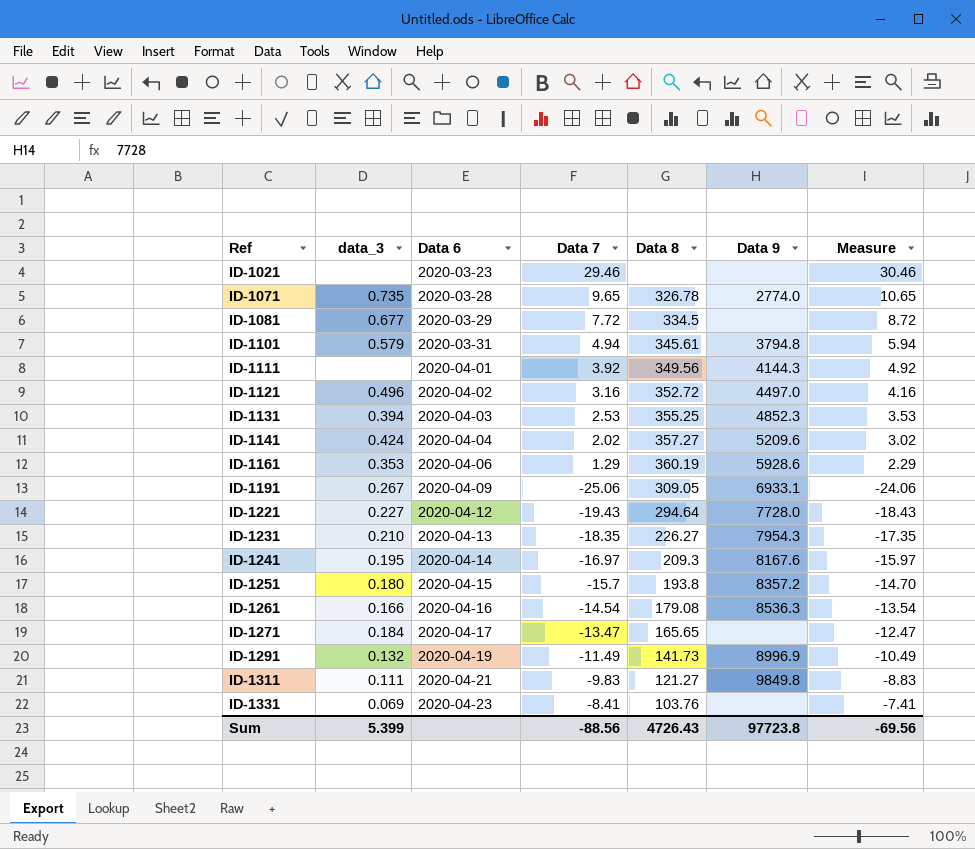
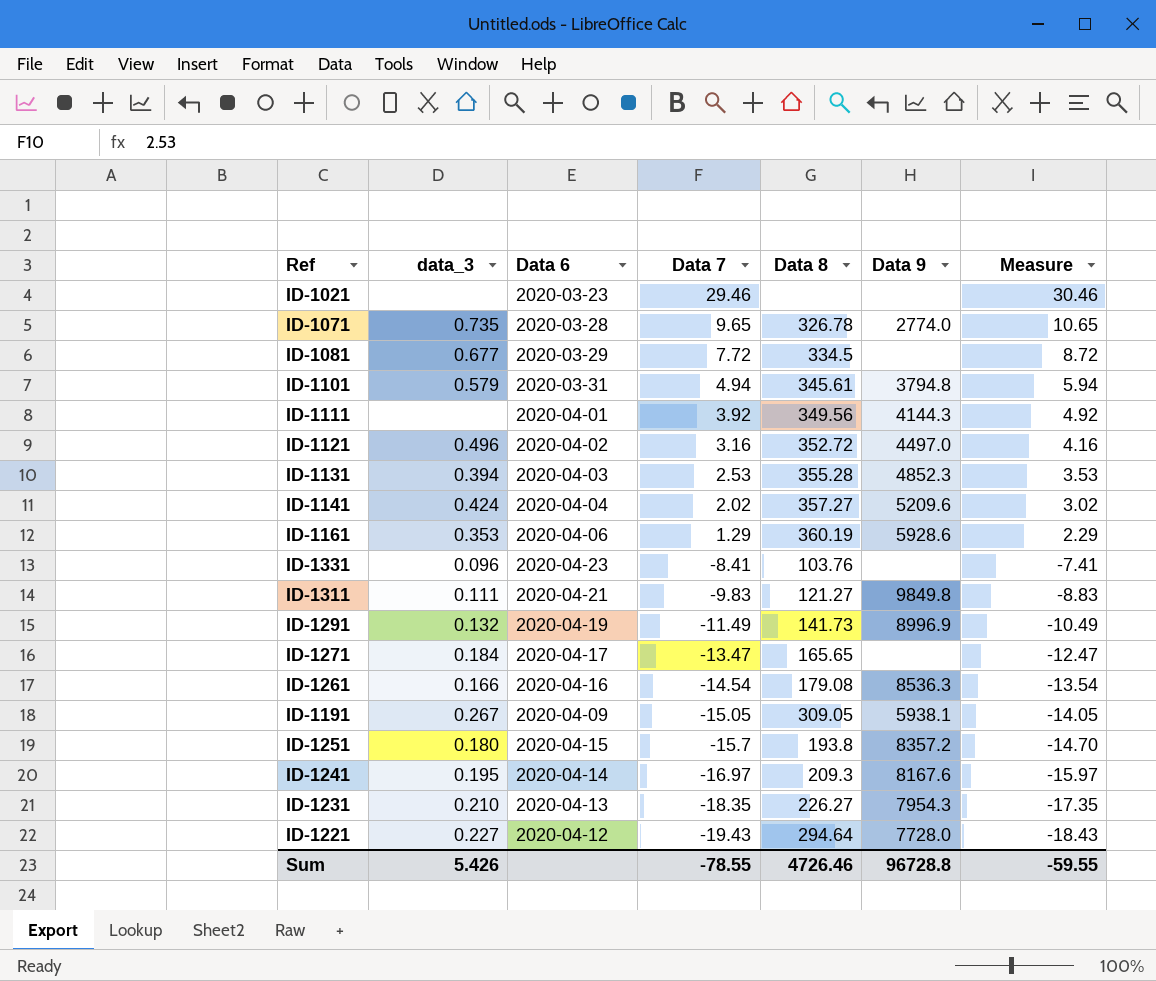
row order: Ref ascending -> Data 7 descending
ID-1131 | Data 8: 355.25 -> 355.28
ID-1331 | data_3: 0.069 -> 0.096
ID-1191 | Data 7: -25.06 -> -15.05
ID-1191 | Data 9: 6933.1 -> 5938.1
ID-1191 | Measure: -24.06 -> -14.05
Sum | data_3: 5.399 -> 5.426
Sum | Data 7: -88.56 -> -78.55
Sum | Data 8: 4726.43 -> 4726.46
Sum | Data 9: 97723.8 -> 96728.8
Sum | Measure: -69.56 -> -59.55

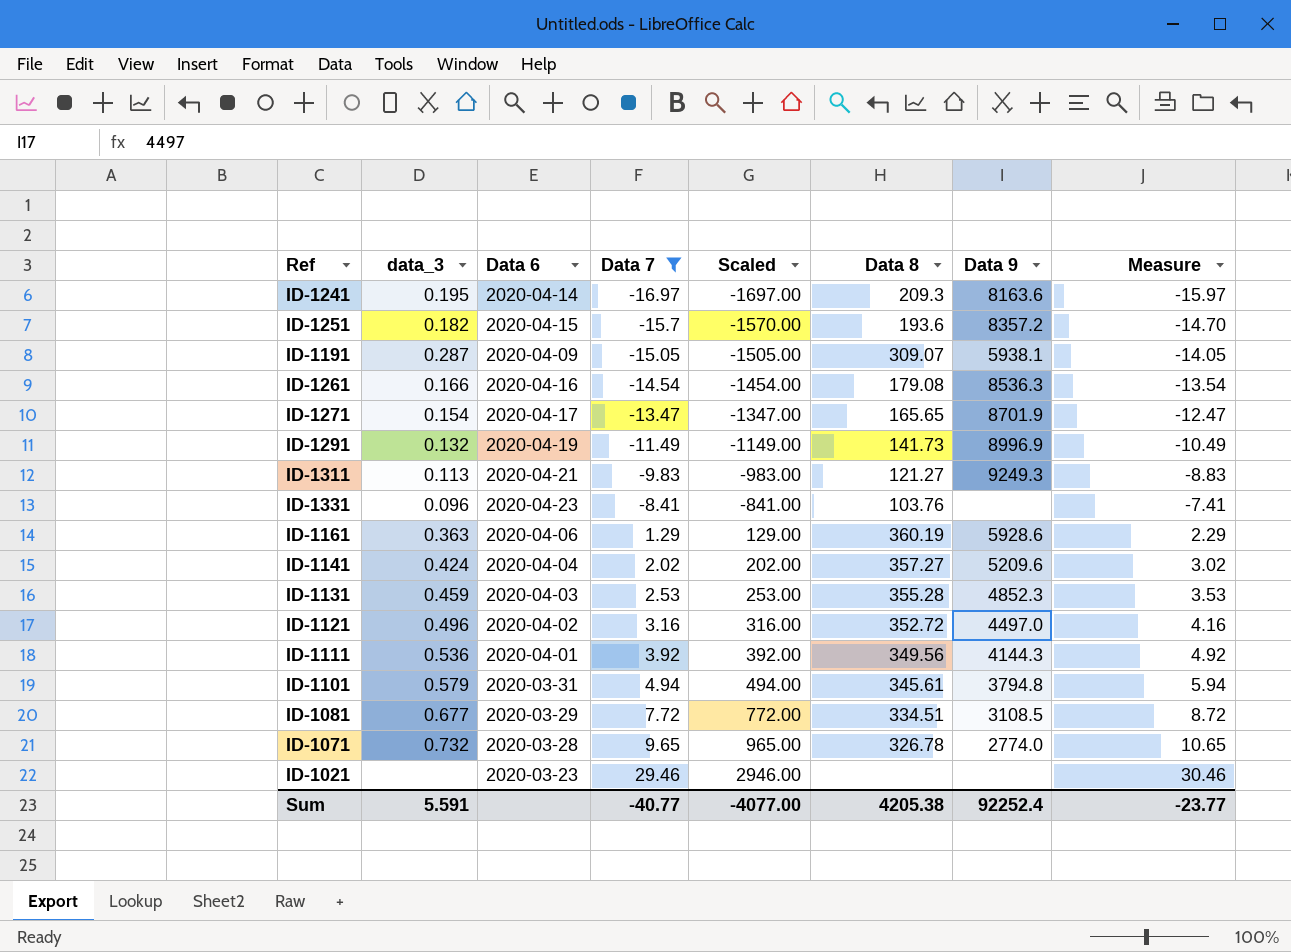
filter: none -> Data 7 >= -16.97
row order: Data 7 descending -> Data 7 ascending
column Scaled | formula: none -> [Data 7] * 100
ID-1241 | Data 9: 8167.6 -> 8163.6
ID-1251 | data_3: 0.180 -> 0.182
ID-1251 | Data 8: 193.8 -> 193.6
ID-1191 | data_3: 0.267 -> 0.287
ID-1191 | Data 8: 309.05 -> 309.07
ID-1271 | data_3: 0.184 -> 0.154
ID-1271 | Data 9: none -> 8701.9
ID-1311 | data_3: 0.111 -> 0.113
ID-1311 | Data 9: 9849.8 -> 9249.3
ID-1161 | data_3: 0.353 -> 0.363
ID-1131 | data_3: 0.394 -> 0.459
ID-1111 | data_3: none -> 0.536
ID-1081 | Data 8: 334.5 -> 334.51
ID-1081 | Data 9: none -> 3108.5
ID-1071 | data_3: 0.735 -> 0.732
Sum | data_3: 5.426 -> 5.591
Sum | Data 7: -78.55 -> -40.77
Sum | Data 8: 4726.46 -> 4205.38
Sum | Data 9: 96728.8 -> 92252.4
Sum | Measure: -59.55 -> -23.77

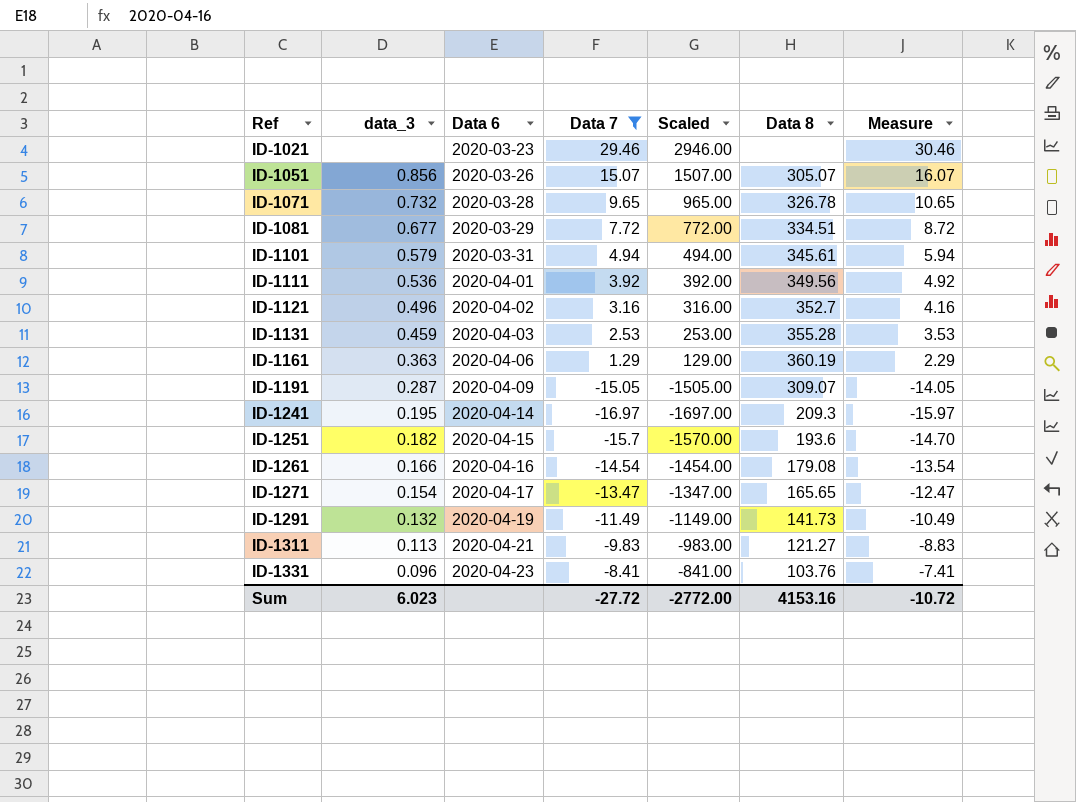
row order: Data 7 ascending -> Ref ascending
column Data 9 | position: 7 -> none
row ID-1141: 0.424 | 2020-04-04 | 2.02 | 202.00 | 357.27 | 5209.6 | 3.02 -> none
row ID-1051: none -> 0.856 | 2020-03-26 | 15.07 | 1507.00 | 305.07 | 16.07
ID-1121 | Data 8: 352.72 -> 352.7
Sum | data_3: 5.591 -> 6.023
Sum | Data 7: -40.77 -> -27.72
Sum | Scaled: -4077.00 -> -2772.00
Sum | Data 8: 4205.38 -> 4153.16
Sum | Measure: -23.77 -> -10.72

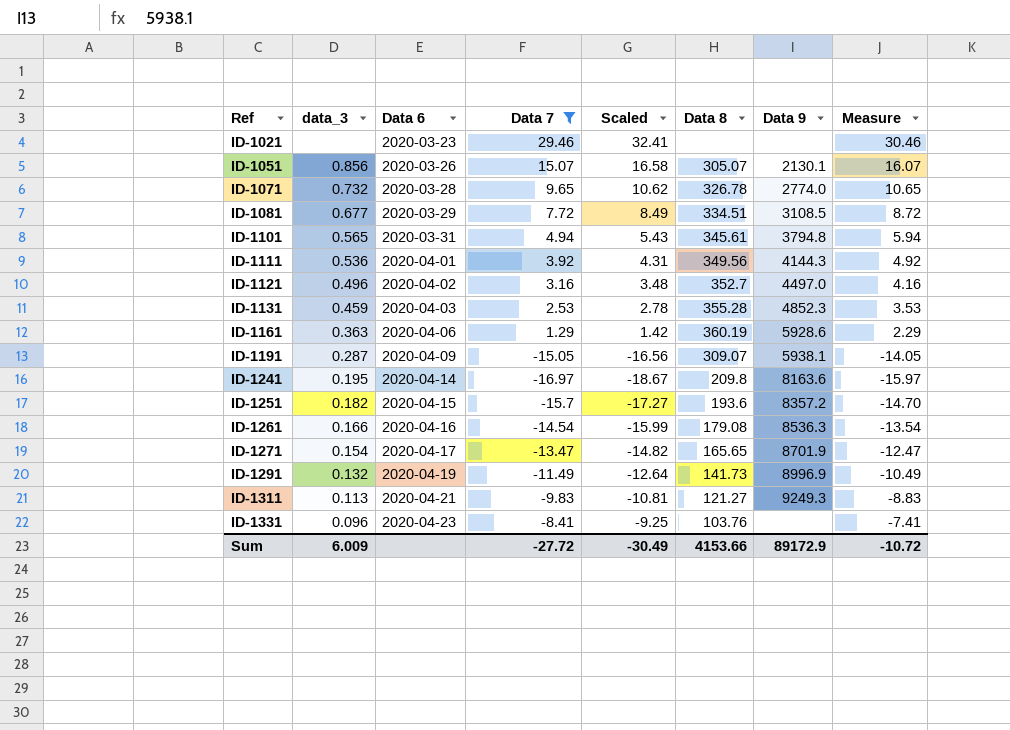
column Scaled | formula: [Data 7] * 100 -> [Data 7] * 1.1
column Data 9 | position: none -> 7
ID-1101 | data_3: 0.579 -> 0.565
ID-1241 | Data 8: 209.3 -> 209.8
Sum | data_3: 6.023 -> 6.009
Sum | Scaled: -2772.00 -> -30.49
Sum | Data 8: 4153.16 -> 4153.66

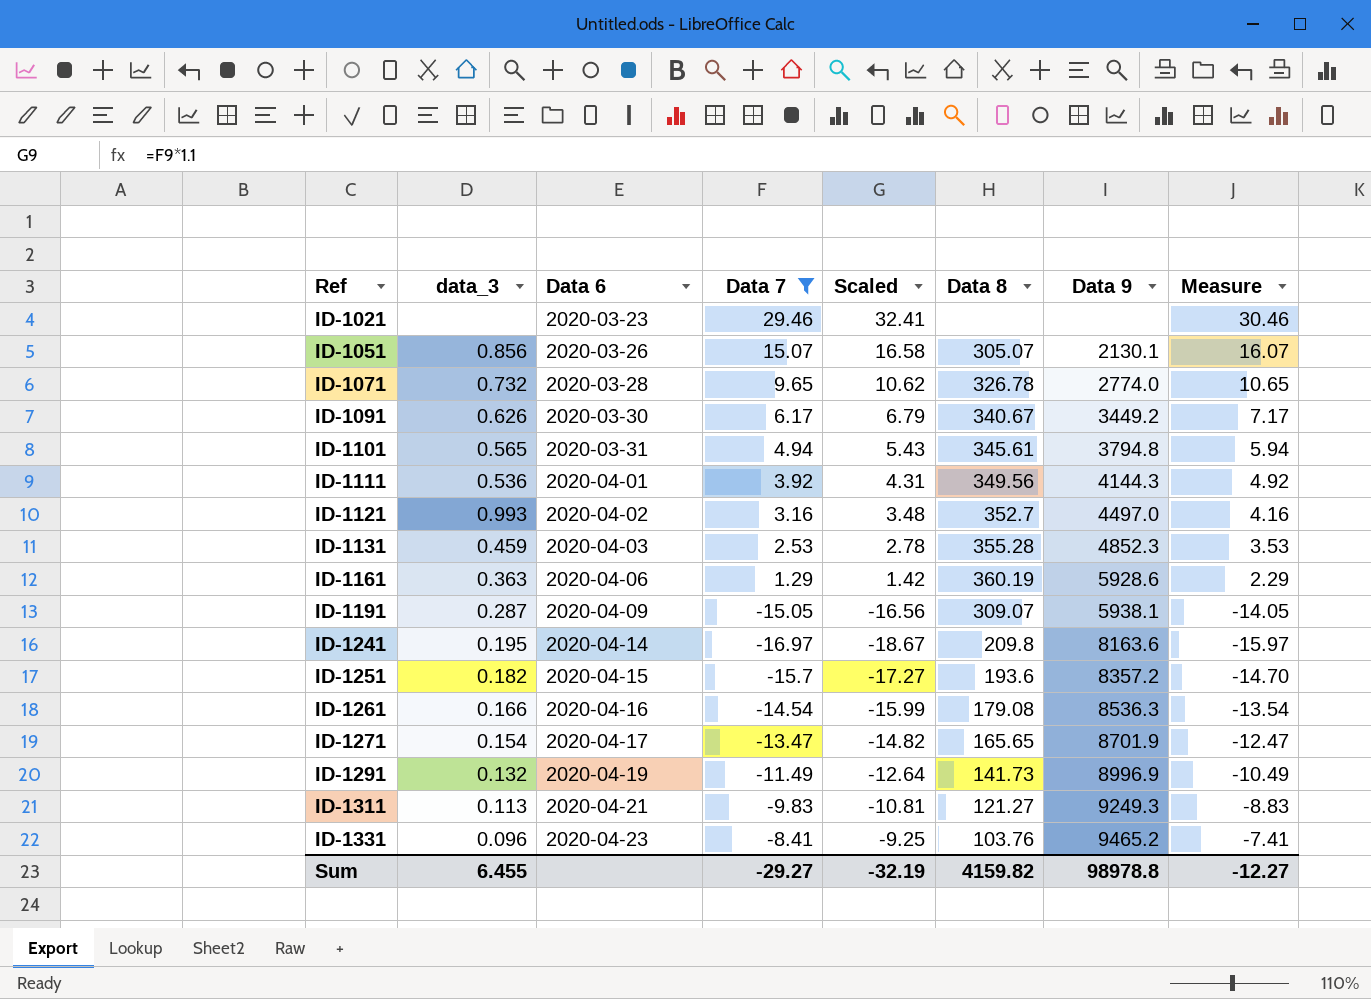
row ID-1081: 0.677 | 2020-03-29 | 7.72 | 8.49 | 334.51 | 3108.5 | 8.72 -> none
row ID-1091: none -> 0.626 | 2020-03-30 | 6.17 | 6.79 | 340.67 | 3449.2 | 7.17
ID-1121 | data_3: 0.496 -> 0.993
ID-1331 | Data 9: none -> 9465.2
Sum | data_3: 6.009 -> 6.455
Sum | Data 7: -27.72 -> -29.27
Sum | Scaled: -30.49 -> -32.19
Sum | Data 8: 4153.66 -> 4159.82
Sum | Data 9: 89172.9 -> 98978.8
Sum | Measure: -10.72 -> -12.27

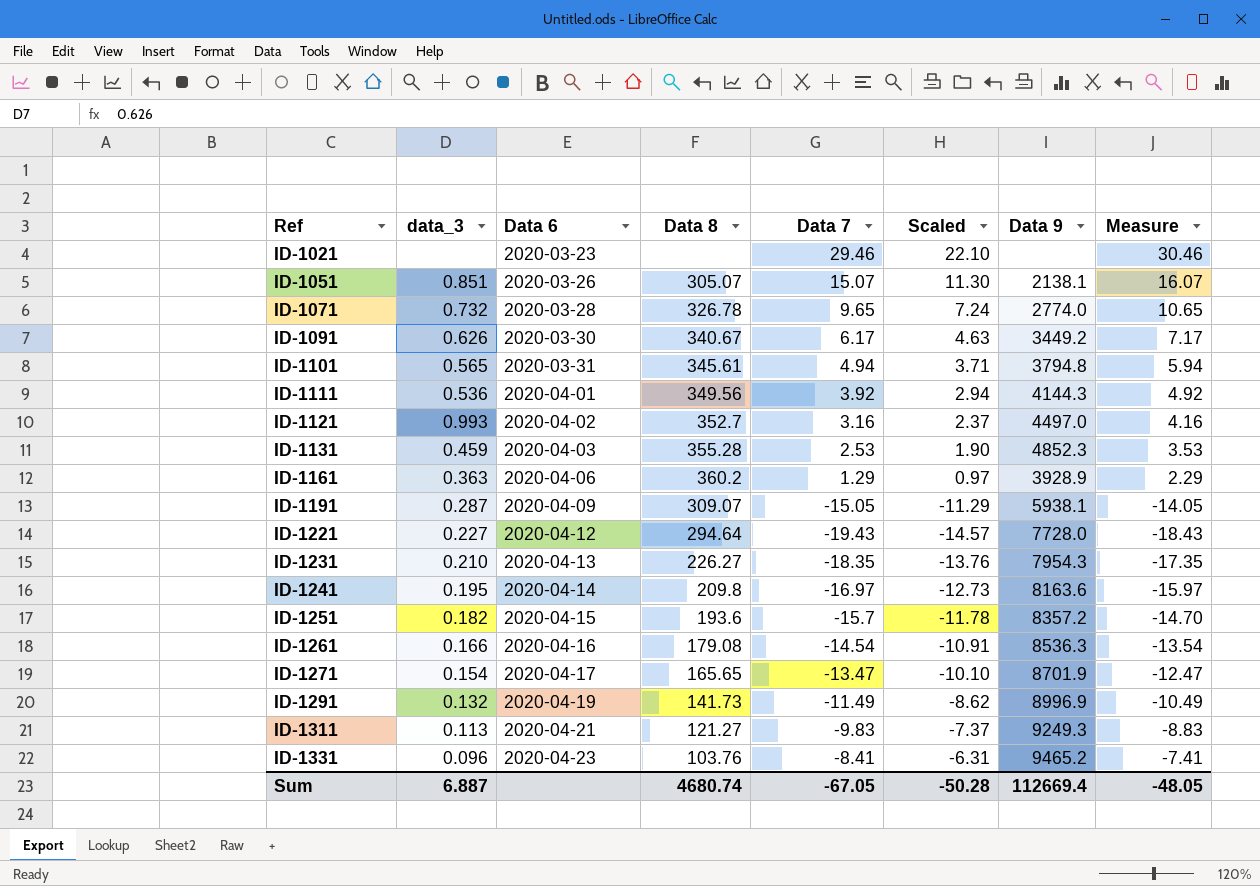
filter: Data 7 >= -16.97 -> none
column Data 8 | position: 6 -> 4
column Scaled | formula: [Data 7] * 1.1 -> [Data 7] * 0.75
ID-1051 | data_3: 0.856 -> 0.851
ID-1051 | Data 9: 2130.1 -> 2138.1
ID-1161 | Data 8: 360.19 -> 360.2
ID-1161 | Data 9: 5928.6 -> 3928.9
Sum | data_3: 6.455 -> 6.887
Sum | Data 8: 4159.82 -> 4680.74
Sum | Data 7: -29.27 -> -67.05
Sum | Scaled: -32.19 -> -50.28
Sum | Data 9: 98978.8 -> 112669.4
Sum | Measure: -12.27 -> -48.05

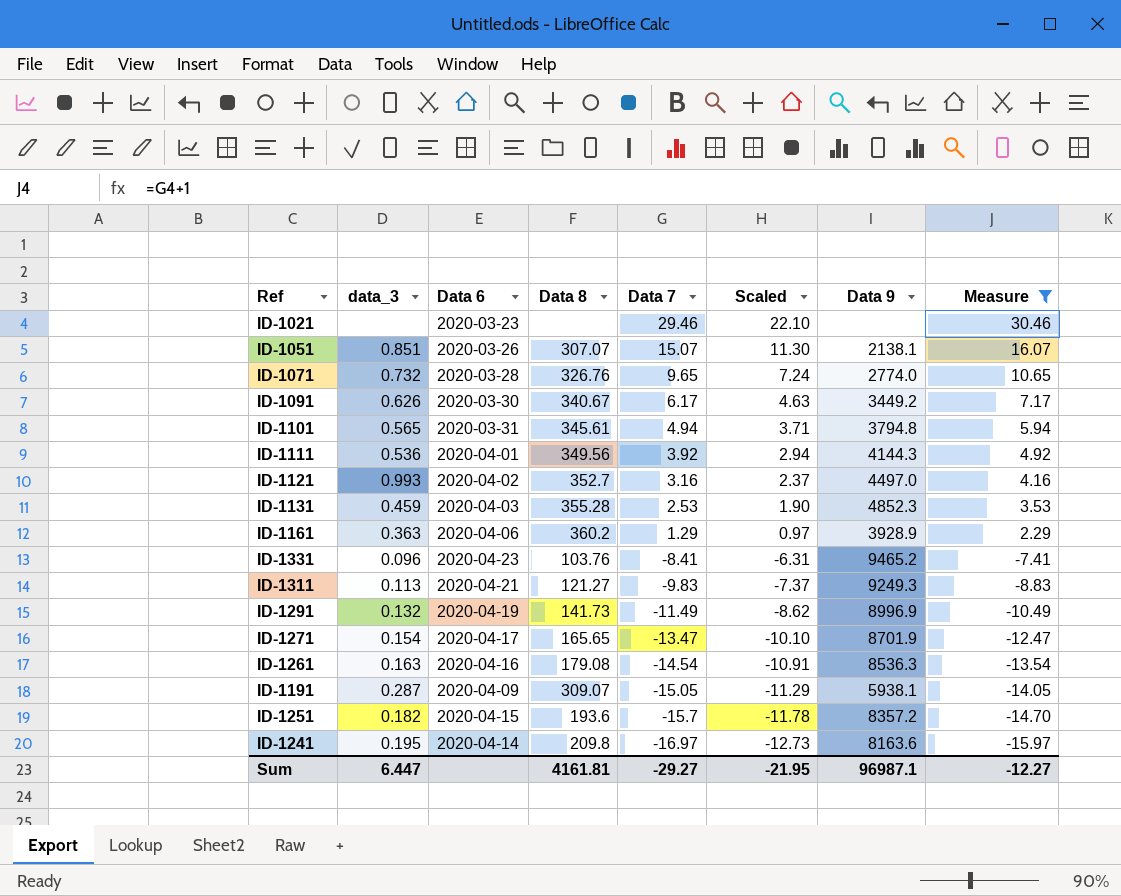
filter: none -> Measure >= -15.97
row order: Ref ascending -> Data 7 descending
ID-1051 | Data 8: 305.07 -> 307.07
ID-1071 | Data 8: 326.78 -> 326.76
ID-1261 | data_3: 0.166 -> 0.163
Sum | data_3: 6.887 -> 6.447
Sum | Data 8: 4680.74 -> 4161.81
Sum | Data 7: -67.05 -> -29.27
Sum | Scaled: -50.28 -> -21.95
Sum | Data 9: 112669.4 -> 96987.1
Sum | Measure: -48.05 -> -12.27

